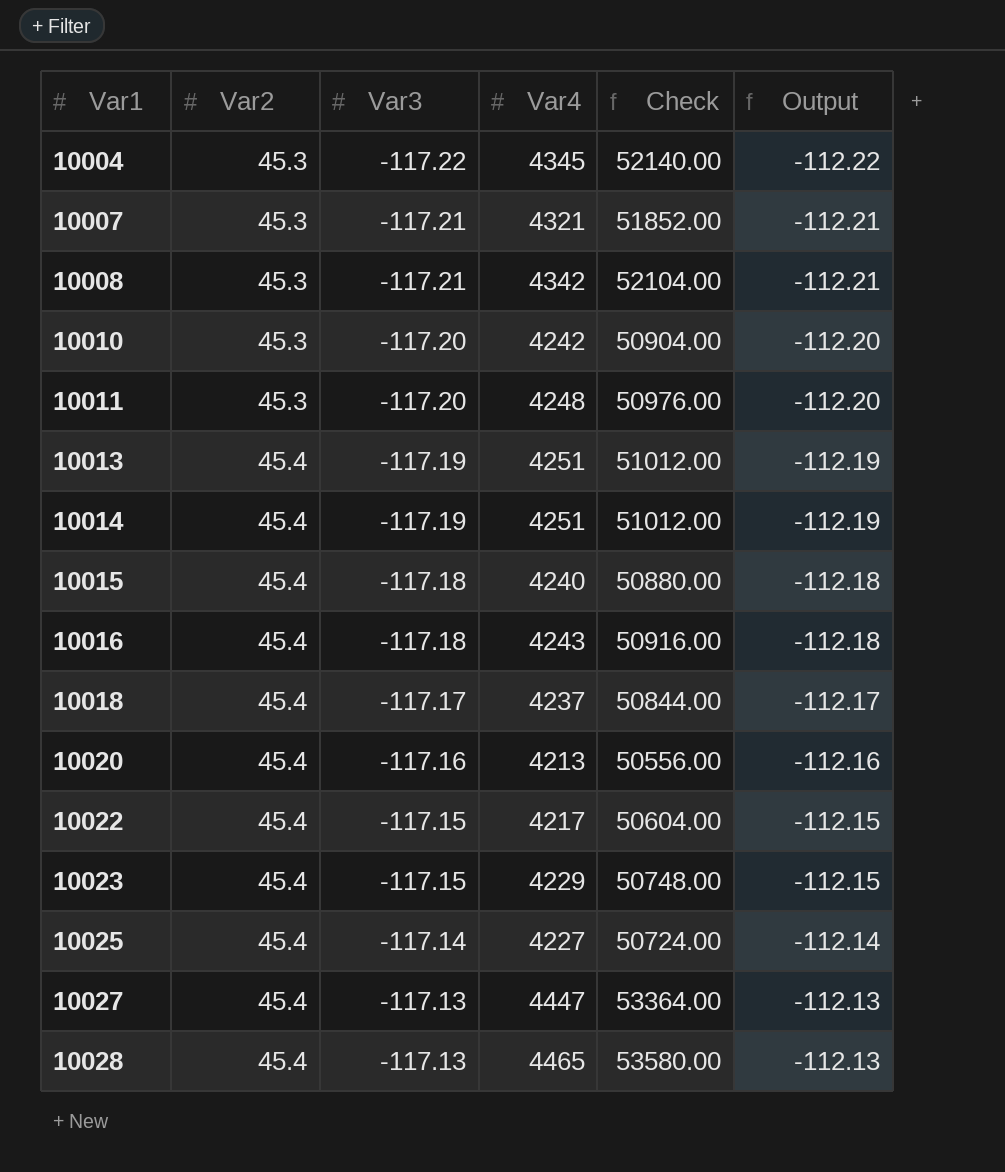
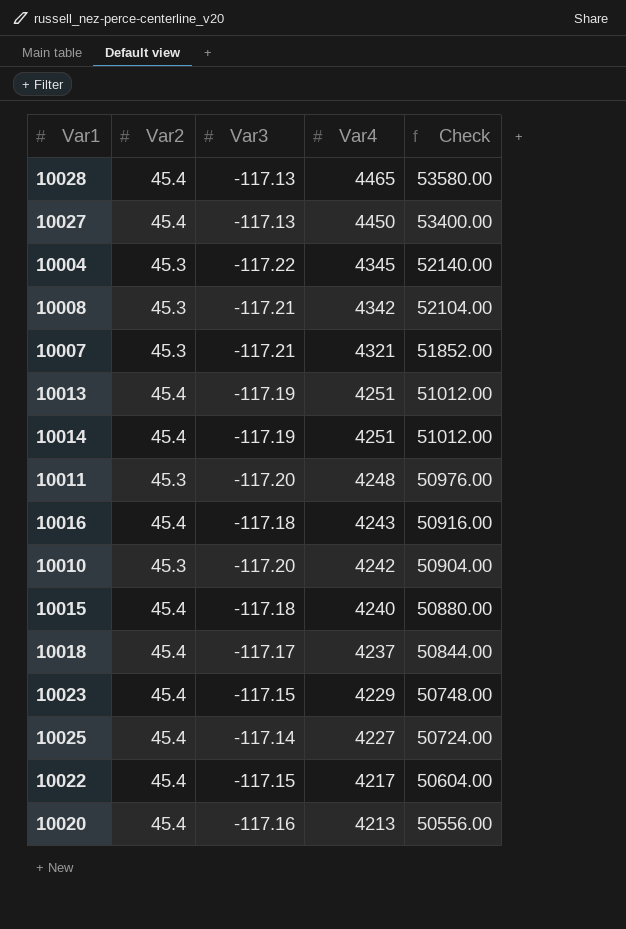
row order: Var1 ascending -> Var4 descending
column Output | formula: [Var3] + 5 -> none
10027 | Var4: 4447 -> 4450
10027 | Check: 53364.00 -> 53400.00

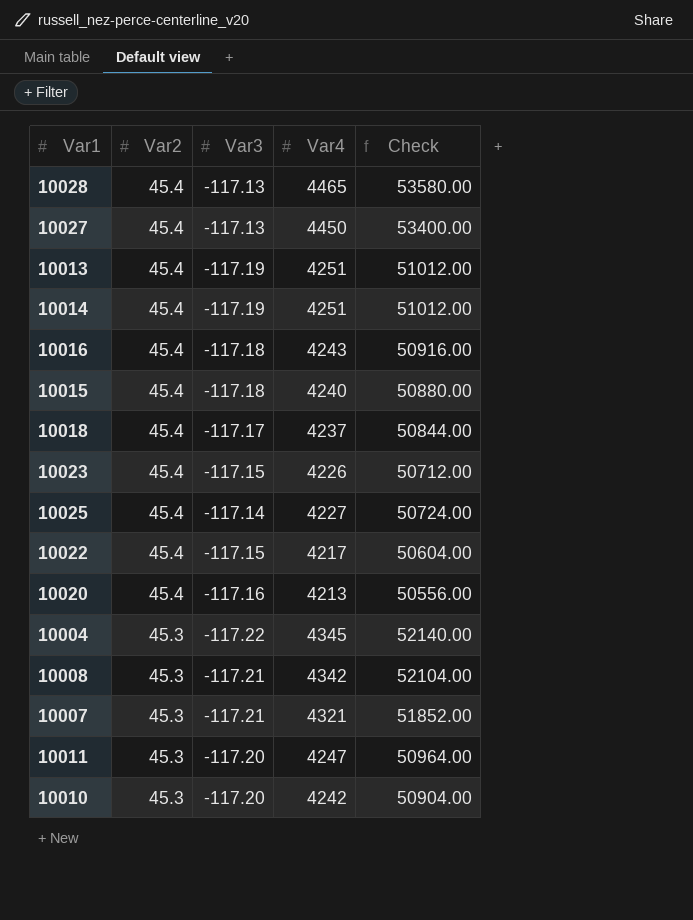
row order: Var4 descending -> Var2 descending
10023 | Var4: 4229 -> 4226
10023 | Check: 50748.00 -> 50712.00
10011 | Var4: 4248 -> 4247
10011 | Check: 50976.00 -> 50964.00

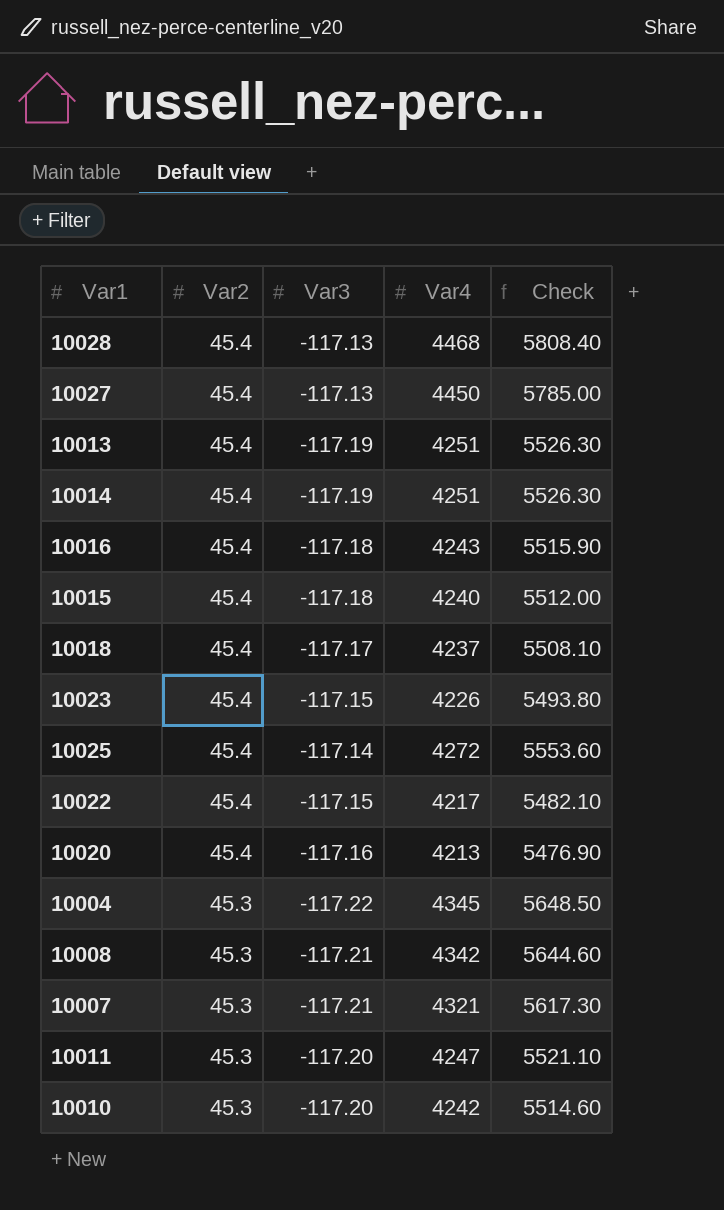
column Check | formula: [Var4] * 12 -> [Var4] * 1.3
10028 | Var4: 4465 -> 4468
10025 | Var4: 4227 -> 4272

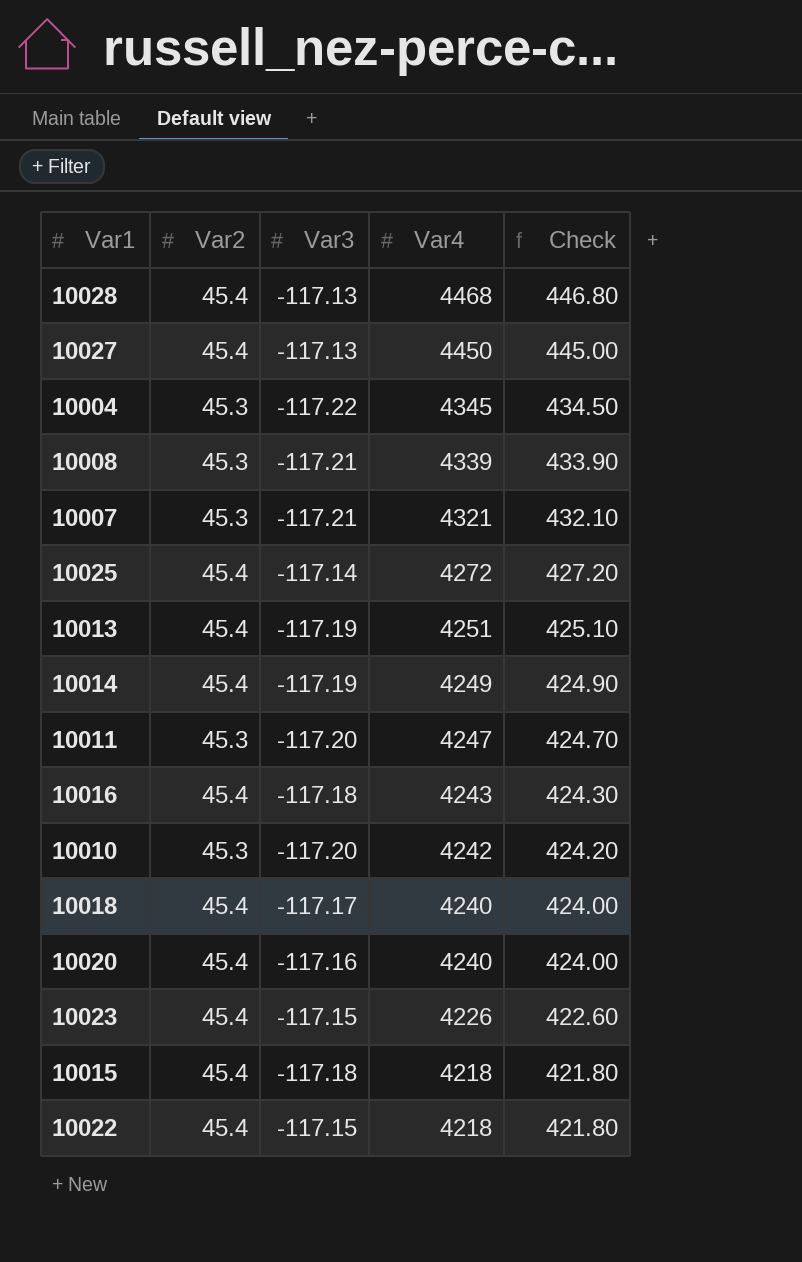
row order: Var2 descending -> Var4 descending
column Check | formula: [Var4] * 1.3 -> [Var4] * 0.1
10008 | Var4: 4342 -> 4339
10014 | Var4: 4251 -> 4249
10018 | Var4: 4237 -> 4240
10020 | Var4: 4213 -> 4240
10015 | Var4: 4240 -> 4218
10022 | Var4: 4217 -> 4218

